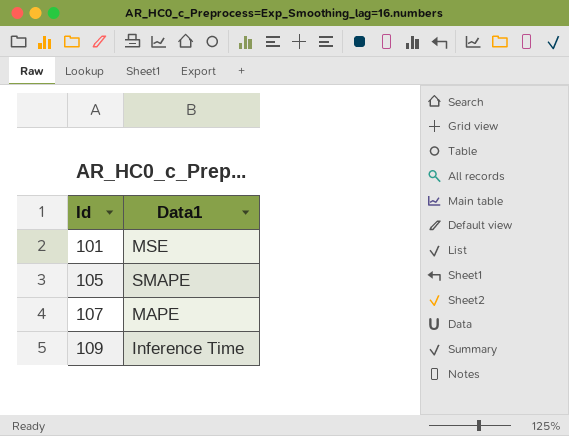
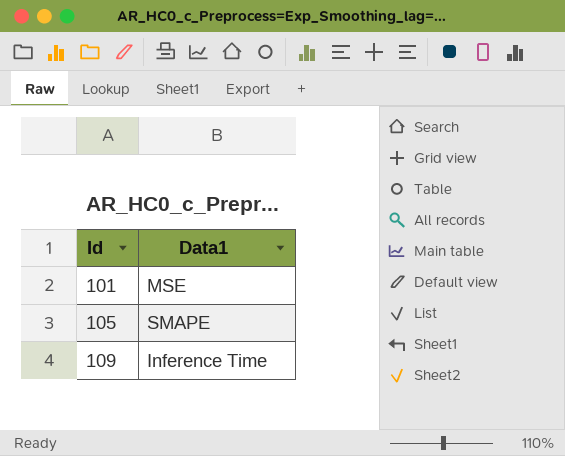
row 107: MAPE -> none

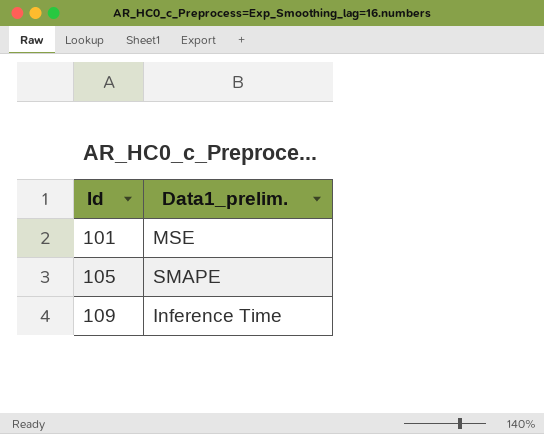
column name: Data1 -> Data1_prelim.

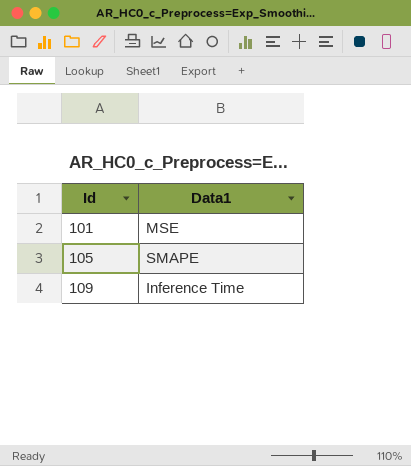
column name: Data1_prelim. -> Data1

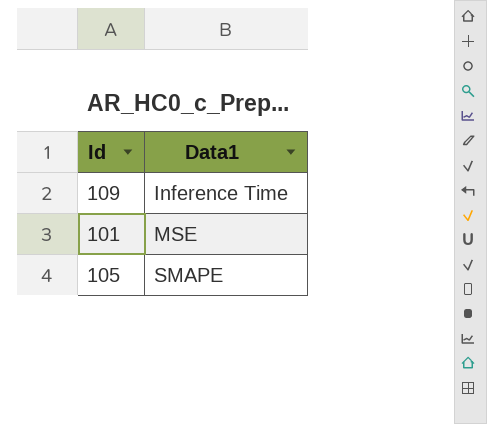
row order: Id ascending -> Data1 ascending

